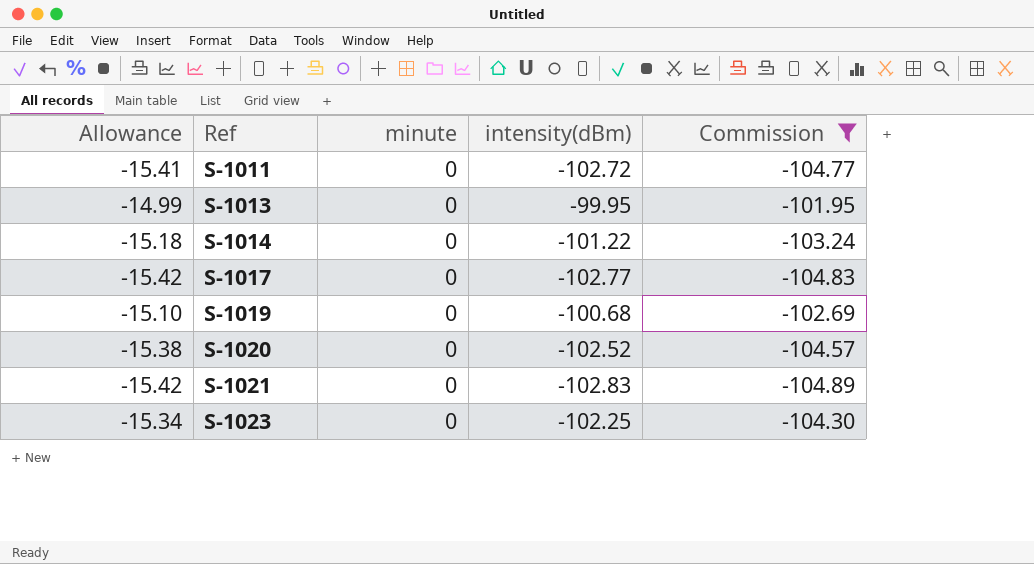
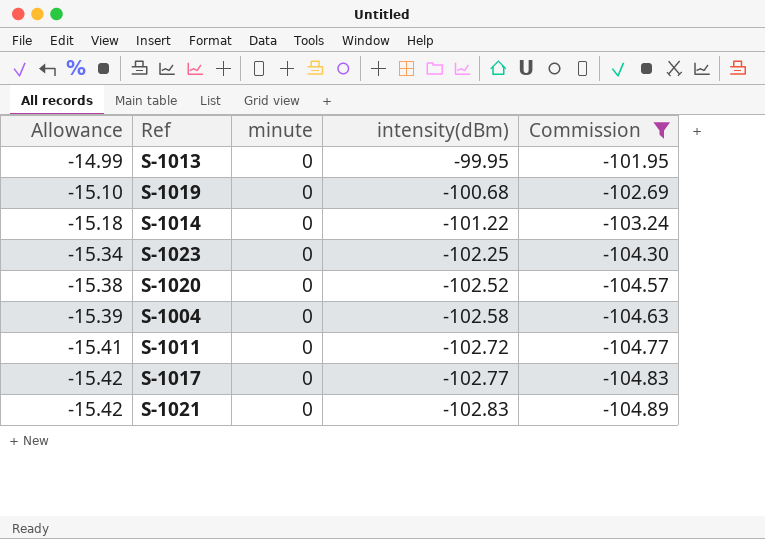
row order: Ref ascending -> Allowance descending
row S-1004: none -> -15.39 | 0 | -102.58 | -104.63

